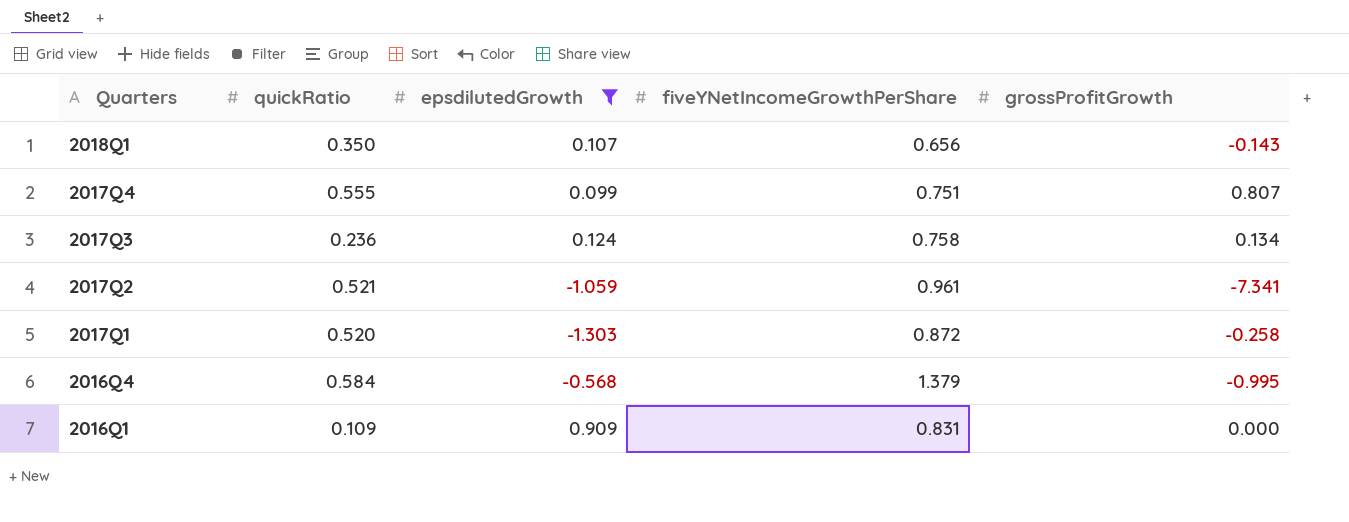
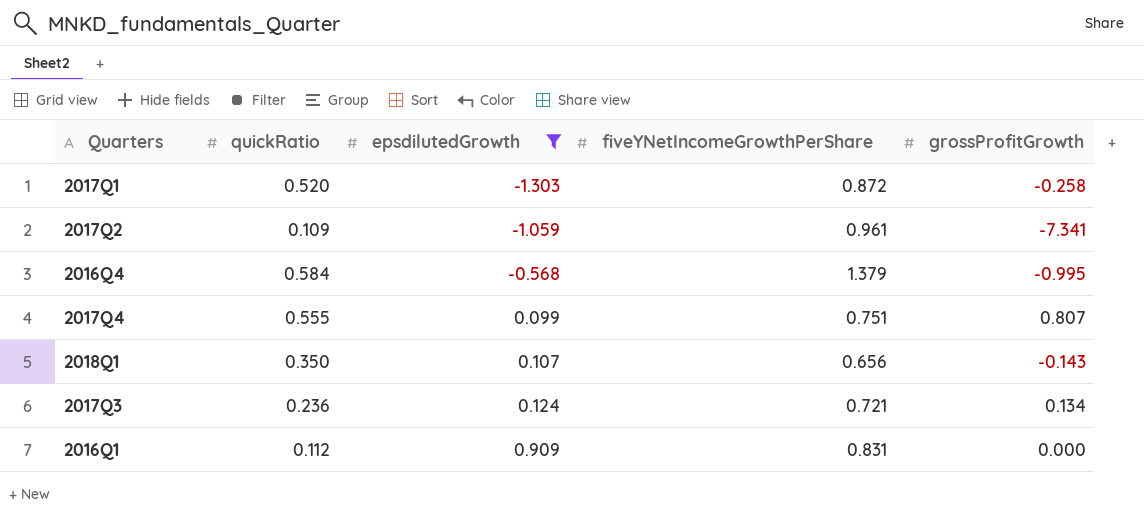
row order: Quarters descending -> epsdilutedGrowth ascending
2017Q2 | quickRatio: 0.521 -> 0.109
2017Q3 | fiveYNetIncomeGrowthPerShare: 0.758 -> 0.721
2016Q1 | quickRatio: 0.109 -> 0.112

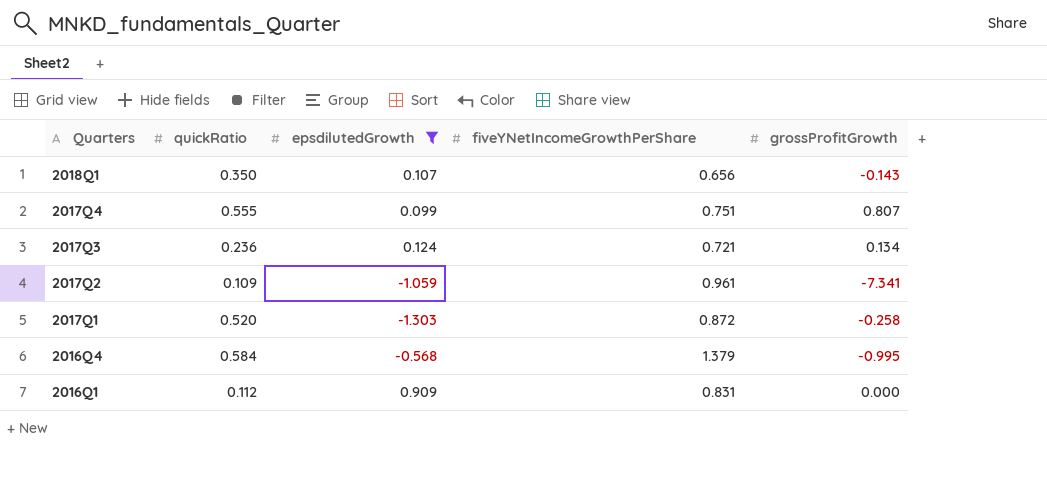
row order: epsdilutedGrowth ascending -> Quarters descending

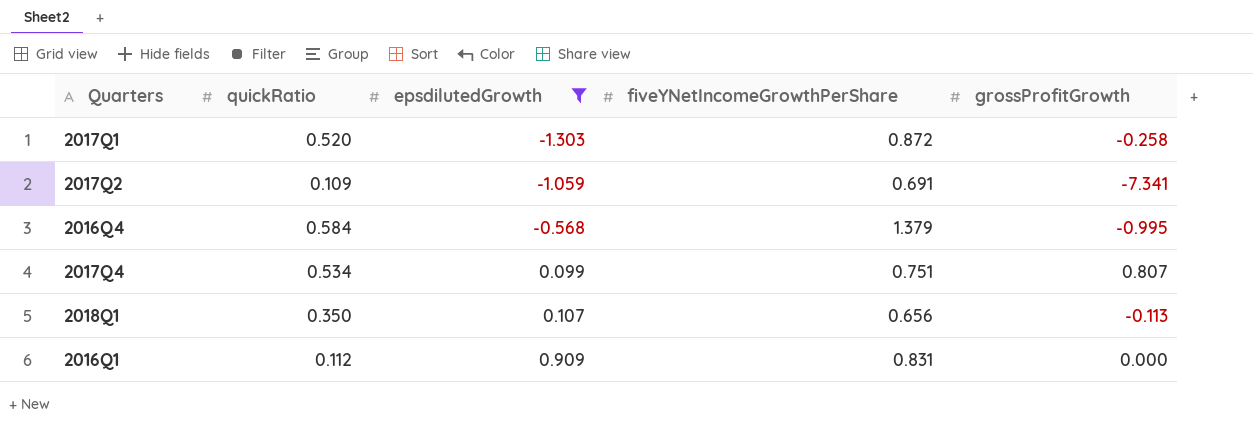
row order: Quarters descending -> epsdilutedGrowth ascending
row 2017Q3: 0.236 | 0.124 | 0.721 | 0.134 -> none
2017Q2 | fiveYNetIncomeGrowthPerShare: 0.961 -> 0.691
2017Q4 | quickRatio: 0.555 -> 0.534
2018Q1 | grossProfitGrowth: -0.143 -> -0.113

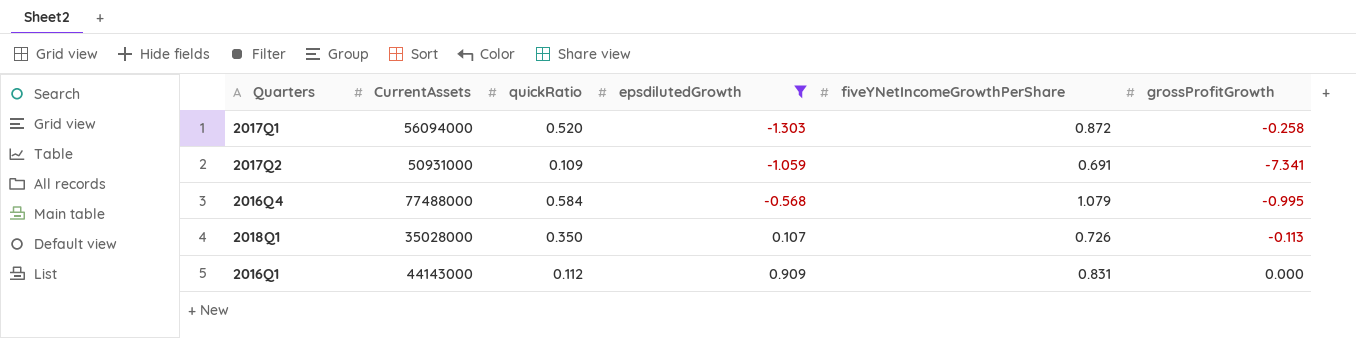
column CurrentAssets | position: none -> 2
row 2017Q4: 0.534 | 0.099 | 0.751 | 0.807 -> none
2016Q4 | fiveYNetIncomeGrowthPerShare: 1.379 -> 1.079
2018Q1 | fiveYNetIncomeGrowthPerShare: 0.656 -> 0.726

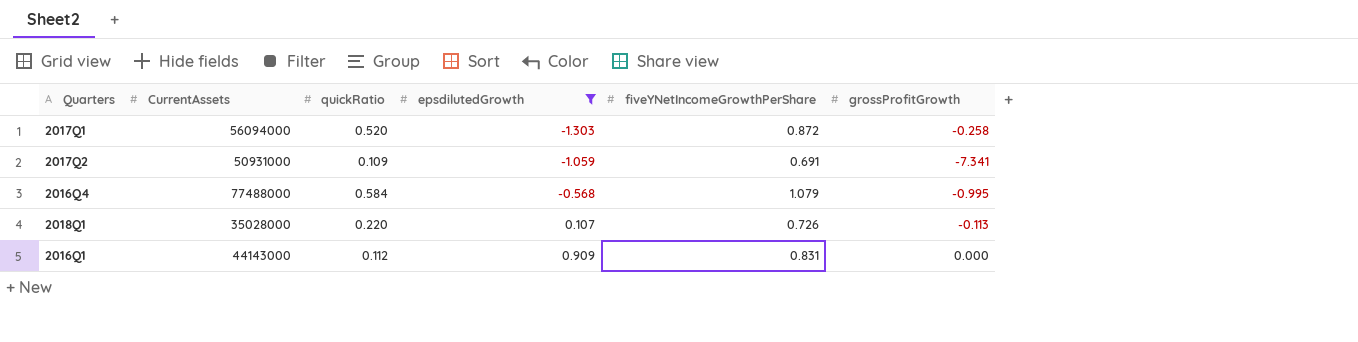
2018Q1 | quickRatio: 0.350 -> 0.220

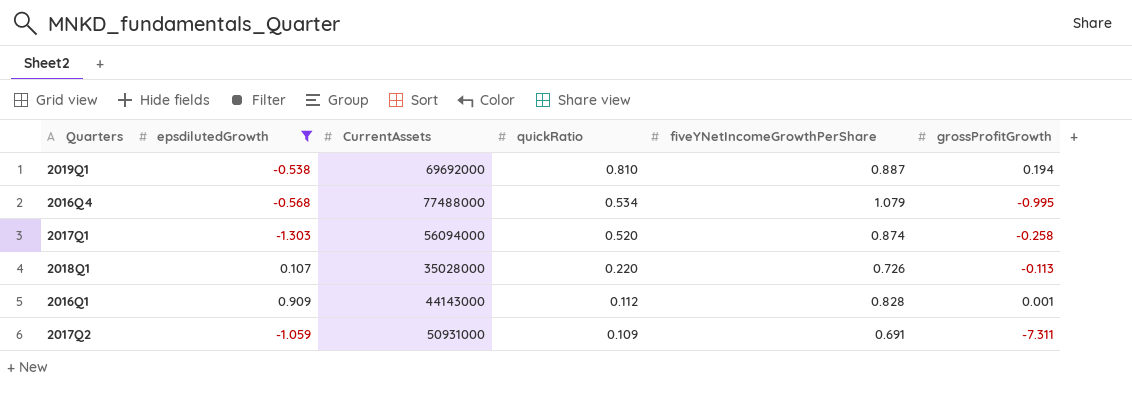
row order: epsdilutedGrowth ascending -> quickRatio descending
column epsdilutedGrowth | position: 4 -> 2
row 2019Q1: none -> -0.538 | 69692000 | 0.810 | 0.887 | 0.194
2016Q4 | quickRatio: 0.584 -> 0.534
2017Q1 | fiveYNetIncomeGrowthPerShare: 0.872 -> 0.874
2016Q1 | fiveYNetIncomeGrowthPerShare: 0.831 -> 0.828
2016Q1 | grossProfitGrowth: 0.000 -> 0.001
2017Q2 | grossProfitGrowth: -7.341 -> -7.311

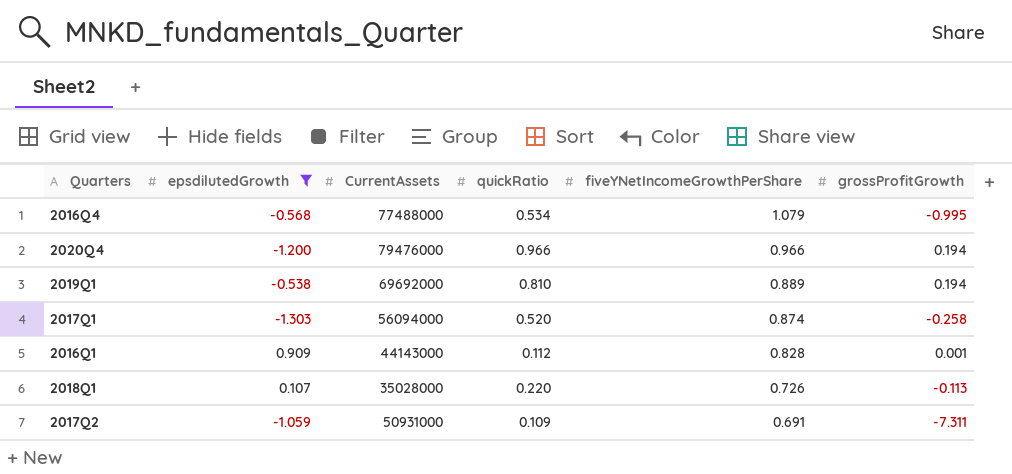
row order: quickRatio descending -> fiveYNetIncomeGrowthPerShare descending
row 2020Q4: none -> -1.200 | 79476000 | 0.966 | 0.966 | 0.194
2019Q1 | fiveYNetIncomeGrowthPerShare: 0.887 -> 0.889

